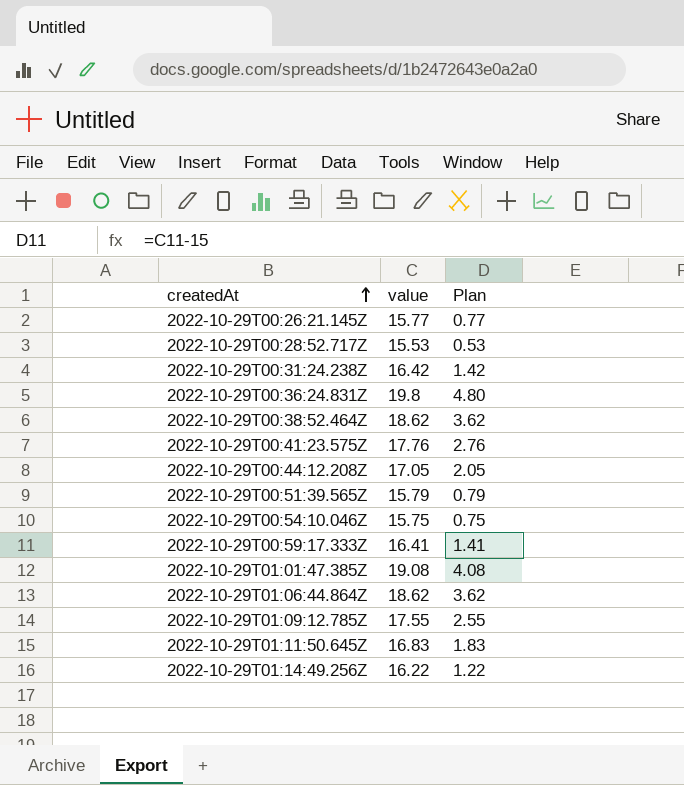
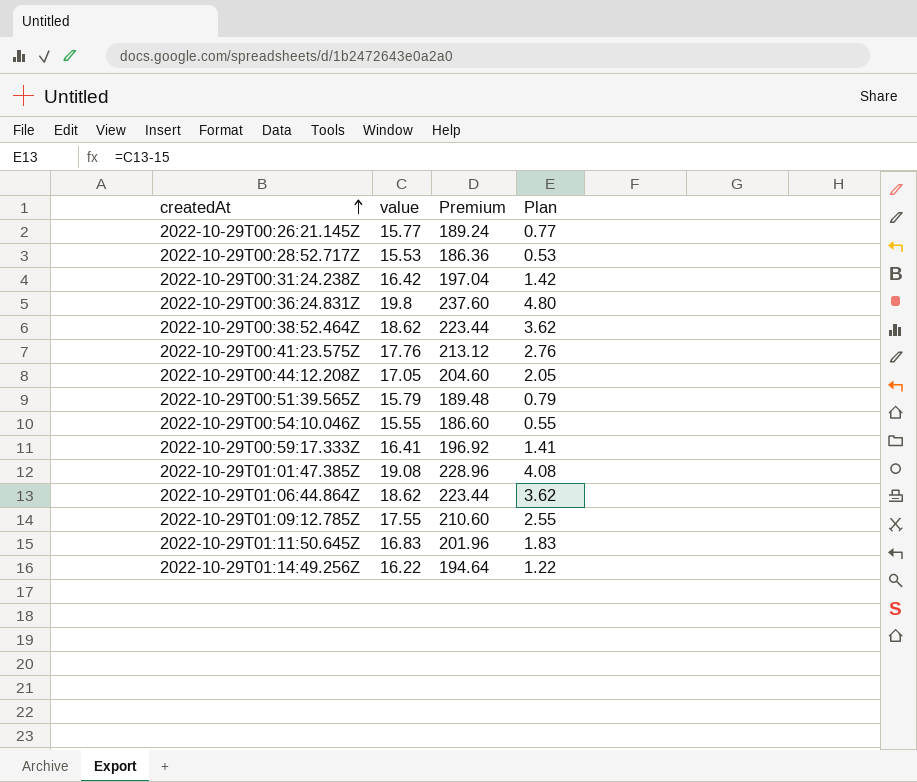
column Premium | formula: none -> [value] * 12
2022-10-29T00:54:10.046Z | value: 15.75 -> 15.55
2022-10-29T00:54:10.046Z | Plan: 0.75 -> 0.55

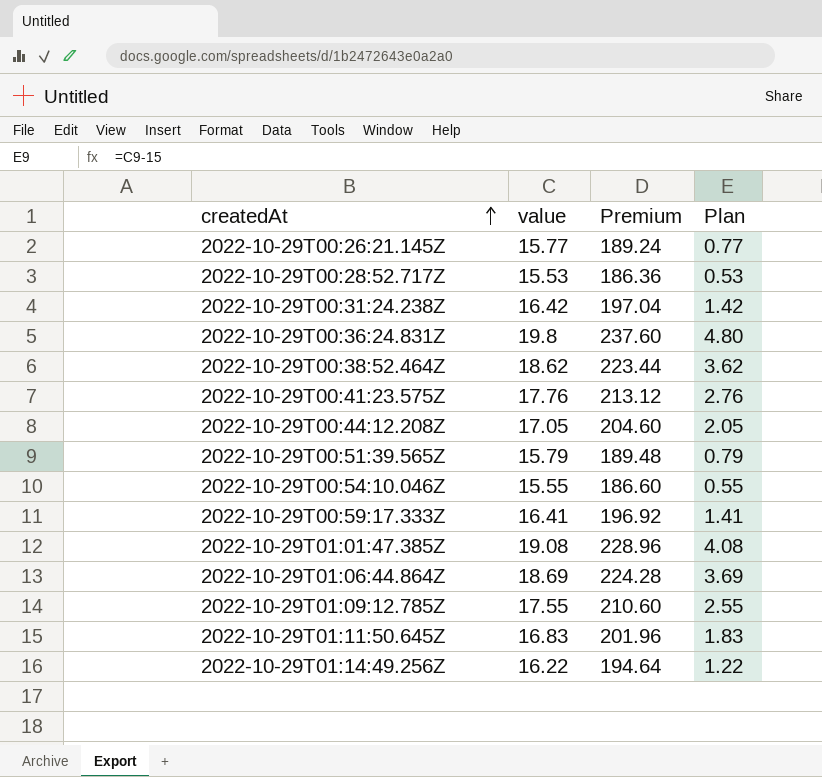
2022-10-29T01:06:44.864Z | value: 18.62 -> 18.69
2022-10-29T01:06:44.864Z | Premium: 223.44 -> 224.28
2022-10-29T01:06:44.864Z | Plan: 3.62 -> 3.69

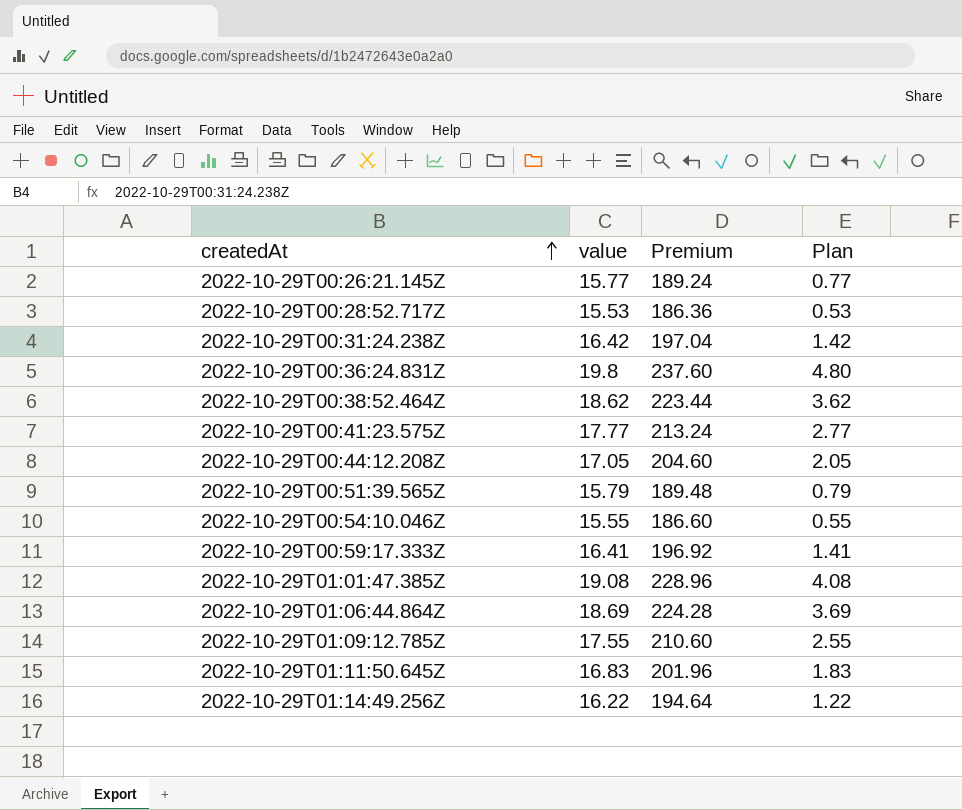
2022-10-29T00:41:23.575Z | value: 17.76 -> 17.77
2022-10-29T00:41:23.575Z | Premium: 213.12 -> 213.24
2022-10-29T00:41:23.575Z | Plan: 2.76 -> 2.77

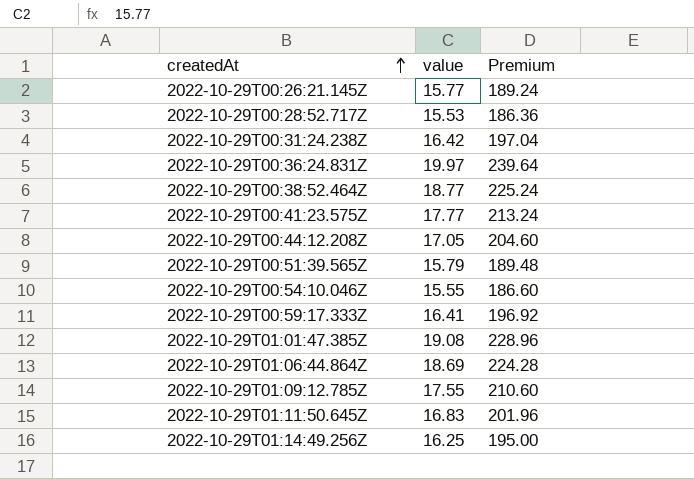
column Plan | formula: [value] - 15 -> none
2022-10-29T00:36:24.831Z | value: 19.8 -> 19.97
2022-10-29T00:36:24.831Z | Premium: 237.60 -> 239.64
2022-10-29T00:38:52.464Z | value: 18.62 -> 18.77
2022-10-29T00:38:52.464Z | Premium: 223.44 -> 225.24
2022-10-29T01:14:49.256Z | value: 16.22 -> 16.25
2022-10-29T01:14:49.256Z | Premium: 194.64 -> 195.00

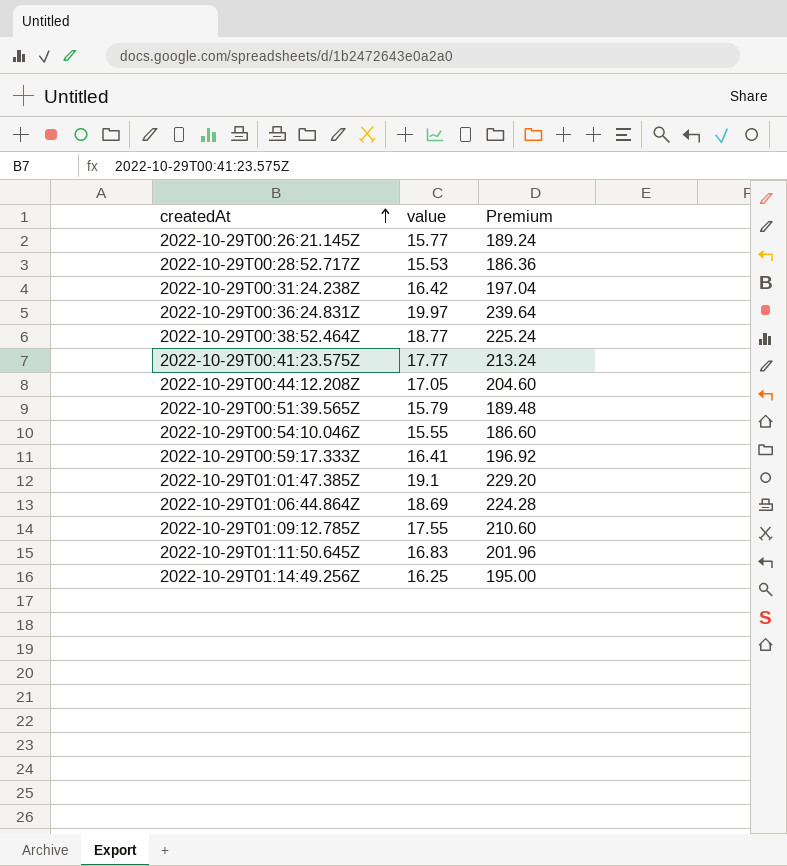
2022-10-29T01:01:47.385Z | value: 19.08 -> 19.1
2022-10-29T01:01:47.385Z | Premium: 228.96 -> 229.20

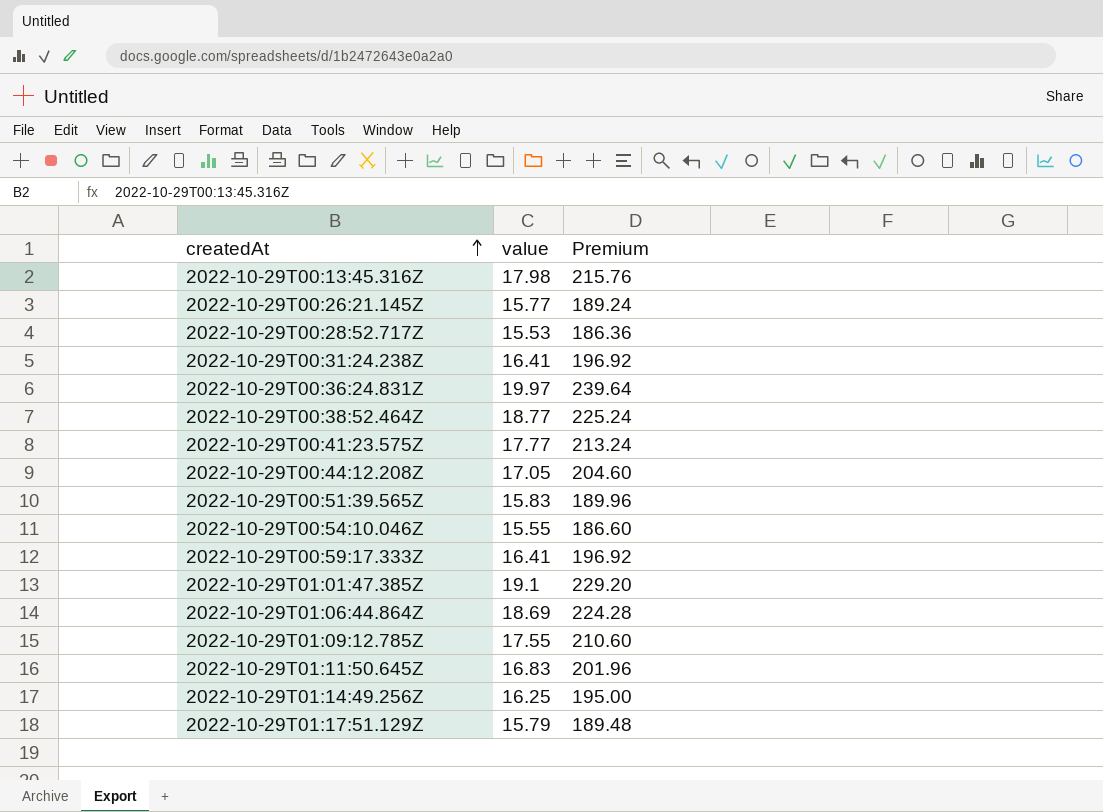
row 2022-10-29T00:13:45.316Z: none -> 17.98 | 215.76
2022-10-29T00:31:24.238Z | value: 16.42 -> 16.41
2022-10-29T00:31:24.238Z | Premium: 197.04 -> 196.92
2022-10-29T00:51:39.565Z | value: 15.79 -> 15.83
2022-10-29T00:51:39.565Z | Premium: 189.48 -> 189.96
row 2022-10-29T01:17:51.129Z: none -> 15.79 | 189.48

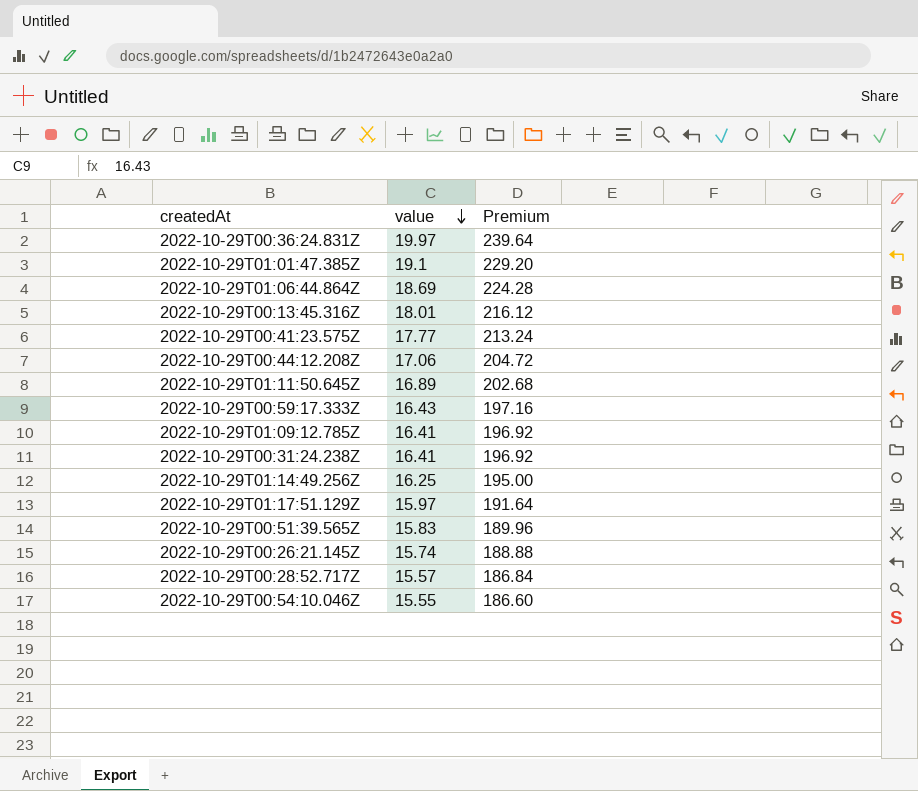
row order: createdAt ascending -> value descending
row 2022-10-29T00:38:52.464Z: 18.77 | 225.24 -> none
2022-10-29T00:13:45.316Z | value: 17.98 -> 18.01
2022-10-29T00:13:45.316Z | Premium: 215.76 -> 216.12
2022-10-29T00:44:12.208Z | value: 17.05 -> 17.06
2022-10-29T00:44:12.208Z | Premium: 204.60 -> 204.72
2022-10-29T01:11:50.645Z | value: 16.83 -> 16.89
2022-10-29T01:11:50.645Z | Premium: 201.96 -> 202.68
2022-10-29T00:59:17.333Z | value: 16.41 -> 16.43
2022-10-29T00:59:17.333Z | Premium: 196.92 -> 197.16
2022-10-29T01:09:12.785Z | value: 17.55 -> 16.41
2022-10-29T01:09:12.785Z | Premium: 210.60 -> 196.92
2022-10-29T01:17:51.129Z | value: 15.79 -> 15.97
2022-10-29T01:17:51.129Z | Premium: 189.48 -> 191.64
2022-10-29T00:26:21.145Z | value: 15.77 -> 15.74
2022-10-29T00:26:21.145Z | Premium: 189.24 -> 188.88
2022-10-29T00:28:52.717Z | value: 15.53 -> 15.57
2022-10-29T00:28:52.717Z | Premium: 186.36 -> 186.84

